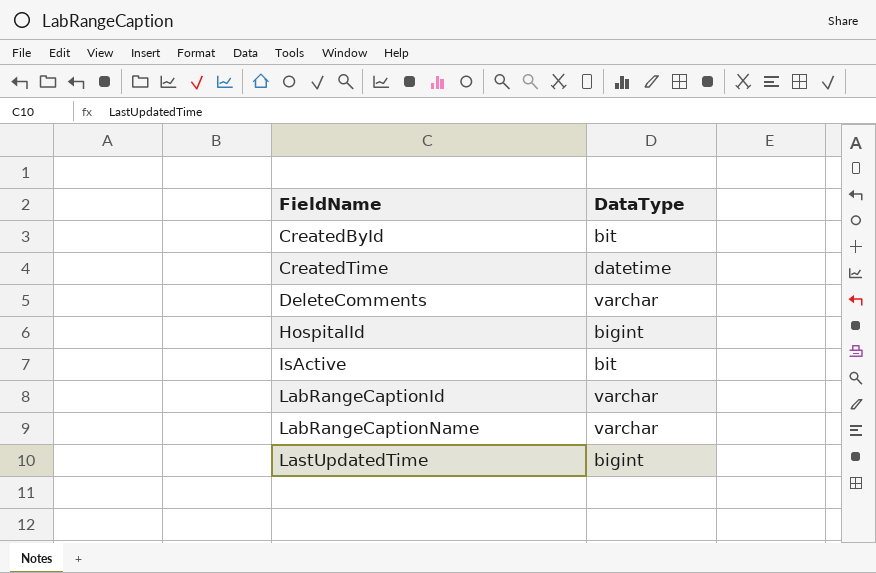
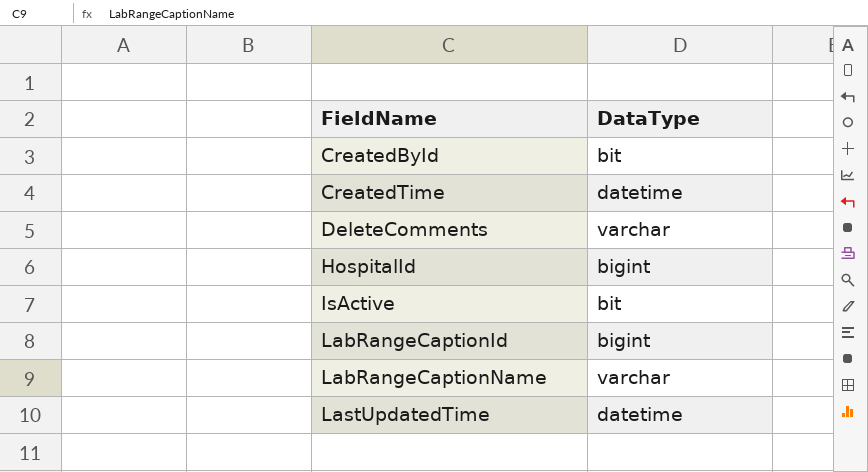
LabRangeCaptionId | DataType: varchar -> bigint
LastUpdatedTime | DataType: bigint -> datetime

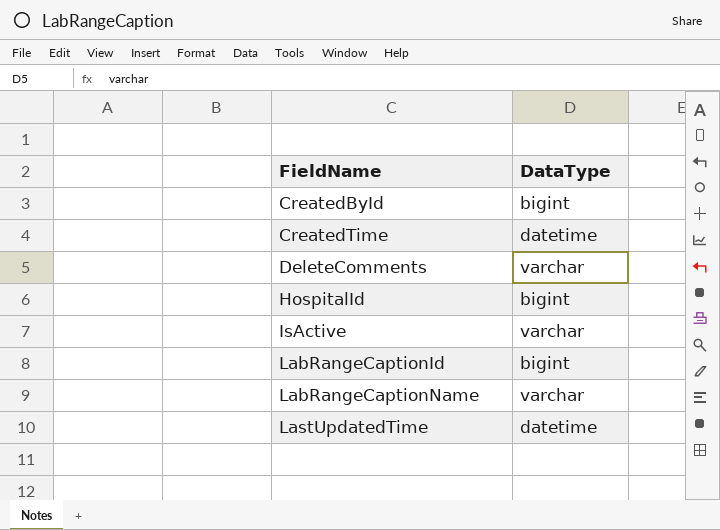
CreatedById | DataType: bit -> bigint
IsActive | DataType: bit -> varchar

